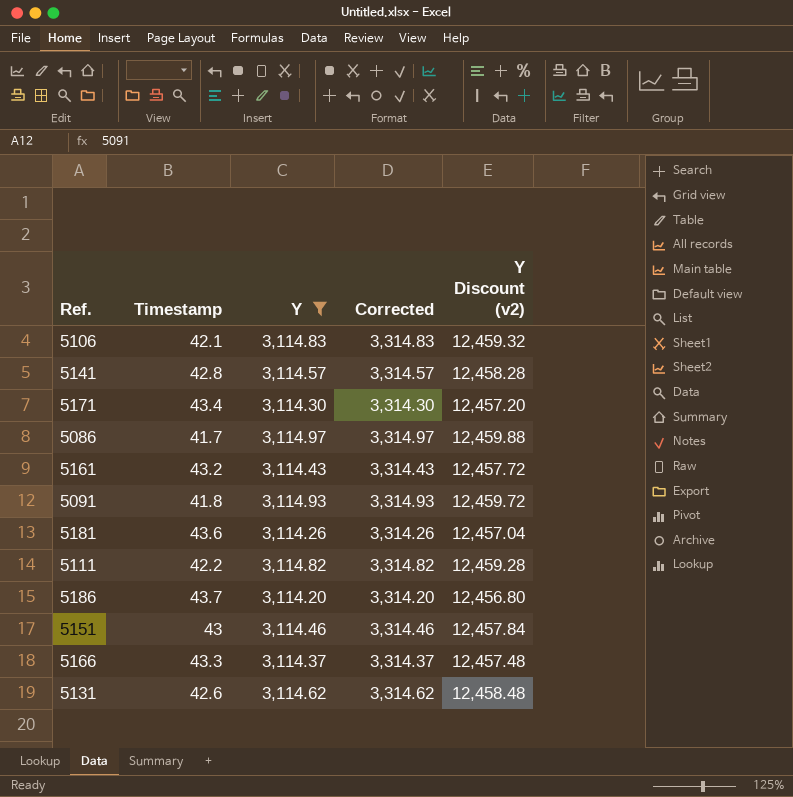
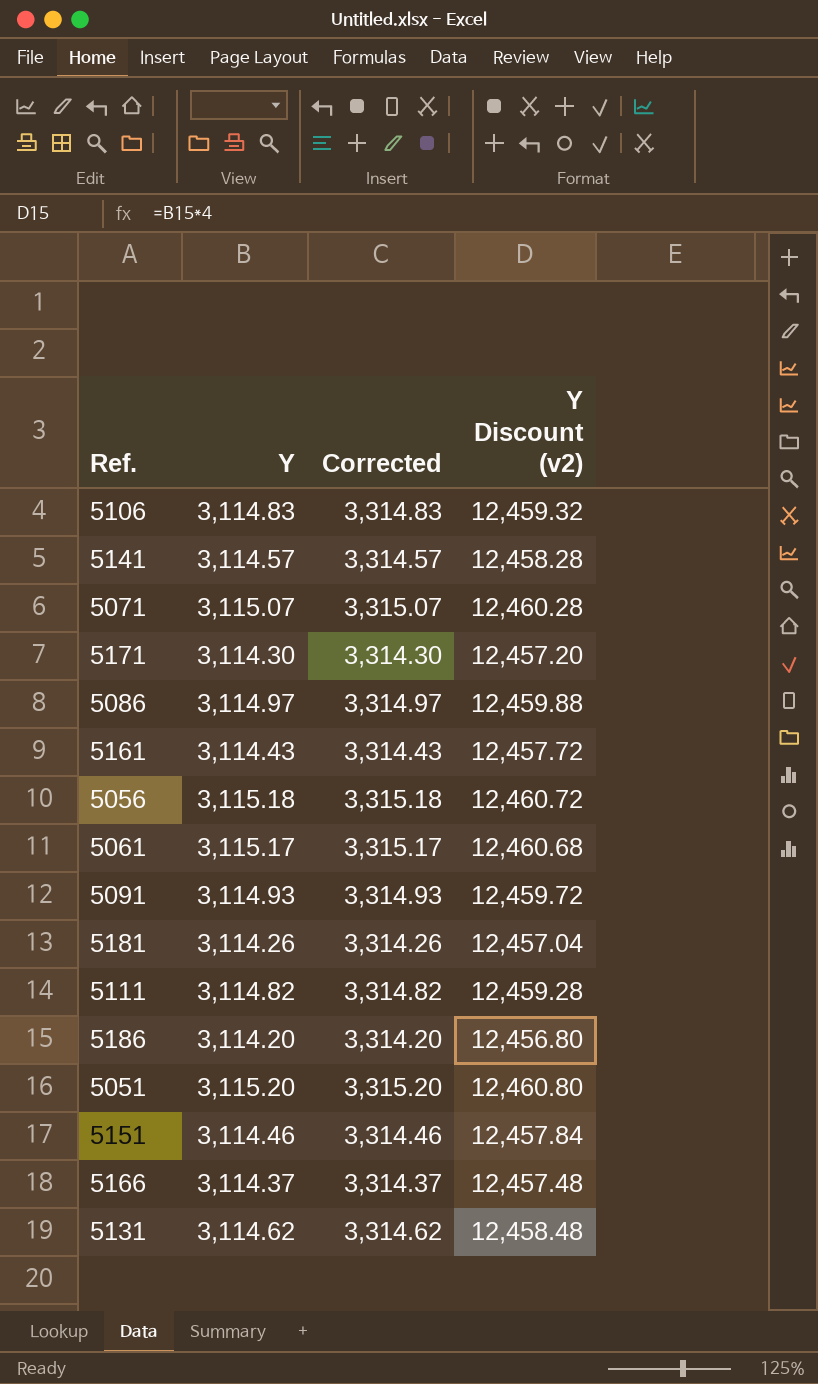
filter: Y <= 3,114.97 -> none
column Timestamp | position: 2 -> none

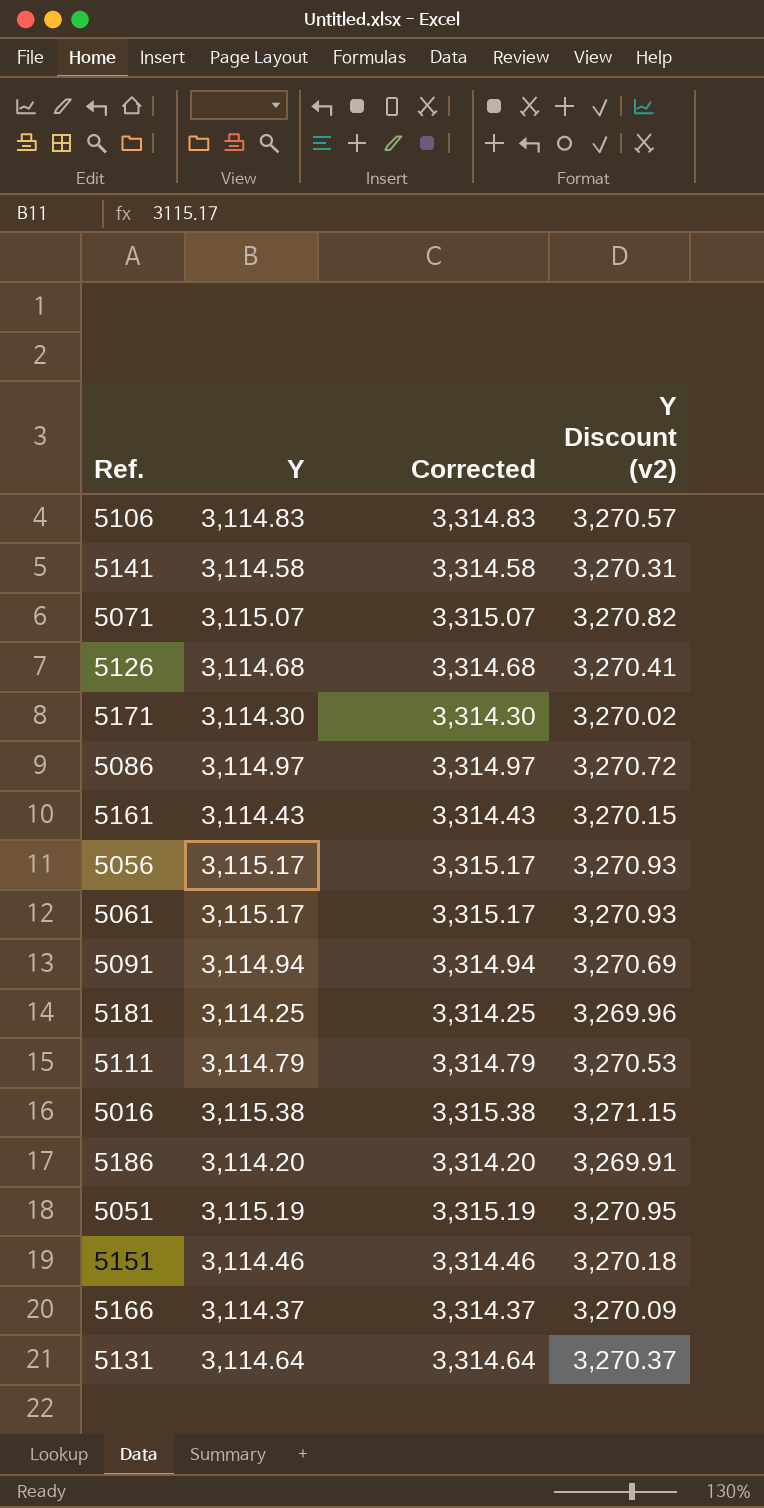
column Y Discount (v2) | formula: [Y] * 4 -> [Y] * 1.05
5141 | Y: 3,114.57 -> 3,114.58
5141 | Corrected: 3,314.57 -> 3,314.58
row 5126: none -> 3,114.68 | 3,314.68 | 3,270.41
5056 | Y: 3,115.18 -> 3,115.17
5056 | Corrected: 3,315.18 -> 3,315.17
5091 | Y: 3,114.93 -> 3,114.94
5091 | Corrected: 3,314.93 -> 3,314.94
5181 | Y: 3,114.26 -> 3,114.25
5181 | Corrected: 3,314.26 -> 3,314.25
5111 | Y: 3,114.82 -> 3,114.79
5111 | Corrected: 3,314.82 -> 3,314.79
row 5016: none -> 3,115.38 | 3,315.38 | 3,271.15
5051 | Y: 3,115.20 -> 3,115.19
5051 | Corrected: 3,315.20 -> 3,315.19
5131 | Y: 3,114.62 -> 3,114.64
5131 | Corrected: 3,314.62 -> 3,314.64

